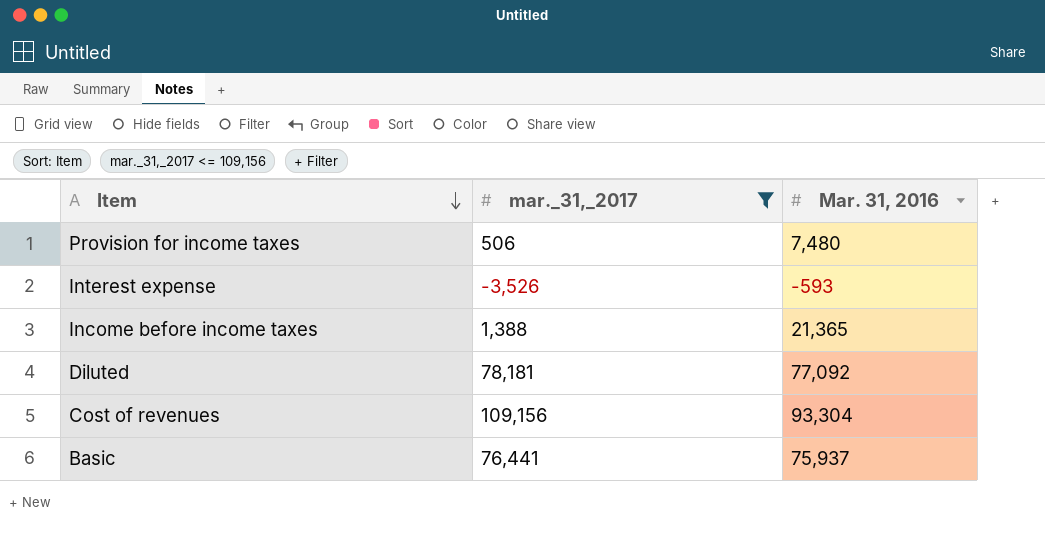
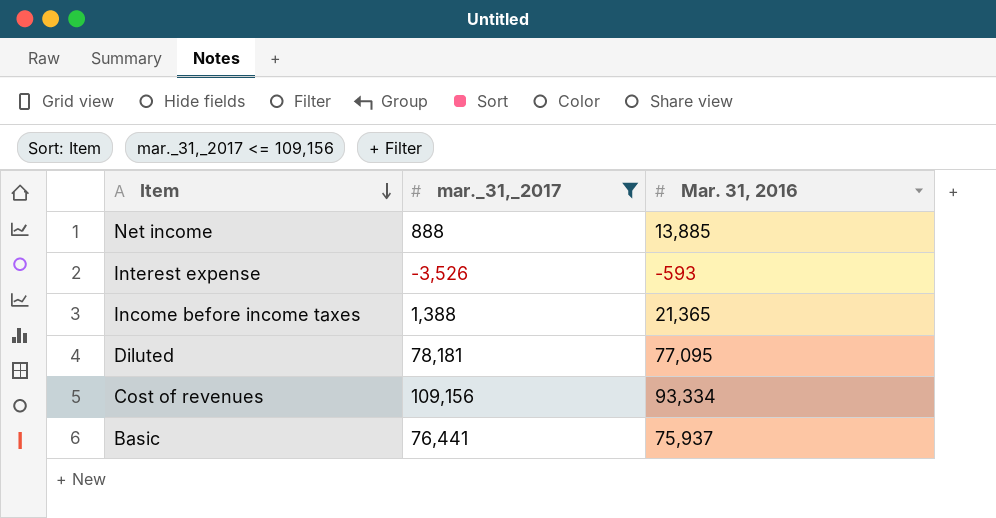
row Provision for income taxes: 506 | 7,480 -> none
row Net income: none -> 888 | 13,885
Diluted | Mar. 31, 2016: 77,092 -> 77,095
Cost of revenues | Mar. 31, 2016: 93,304 -> 93,334

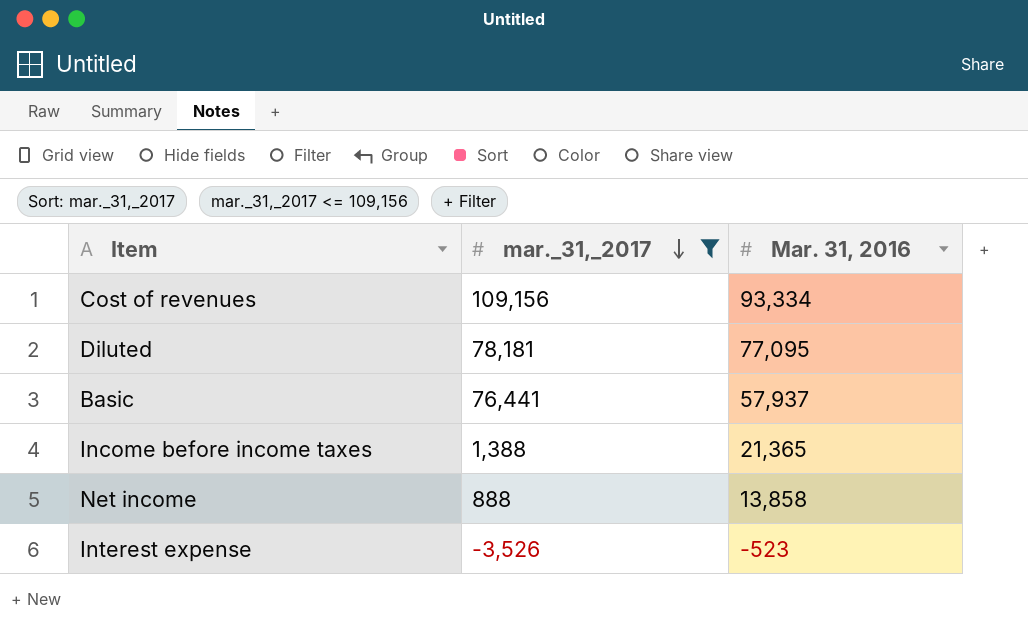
row order: Item descending -> mar._31,_2017 descending
Basic | Mar. 31, 2016: 75,937 -> 57,937
Net income | Mar. 31, 2016: 13,885 -> 13,858
Interest expense | Mar. 31, 2016: -593 -> -523

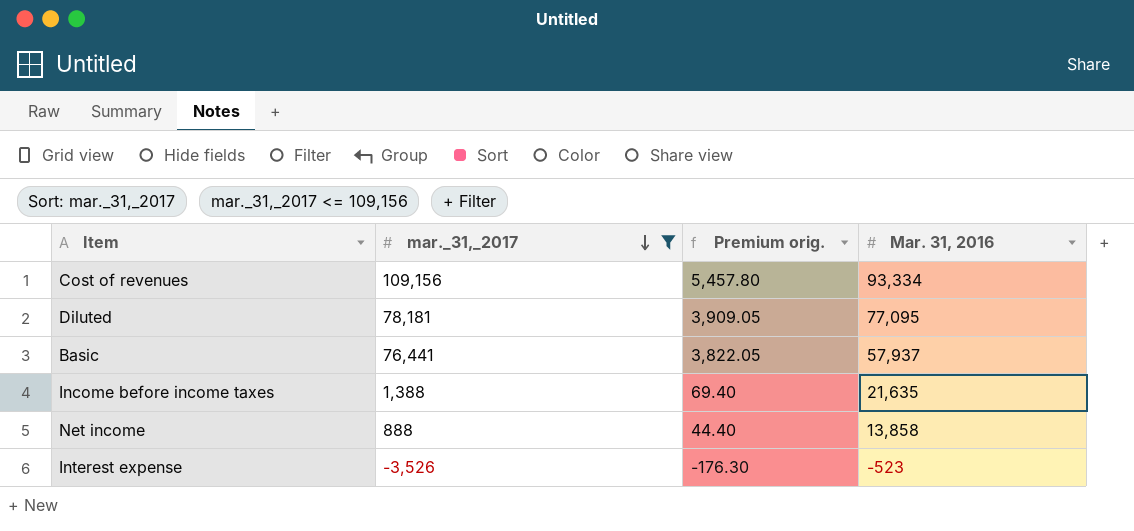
column Premium orig. | formula: none -> [mar._31,_2017] * 0.05
Income before income taxes | Mar. 31, 2016: 21,365 -> 21,635

